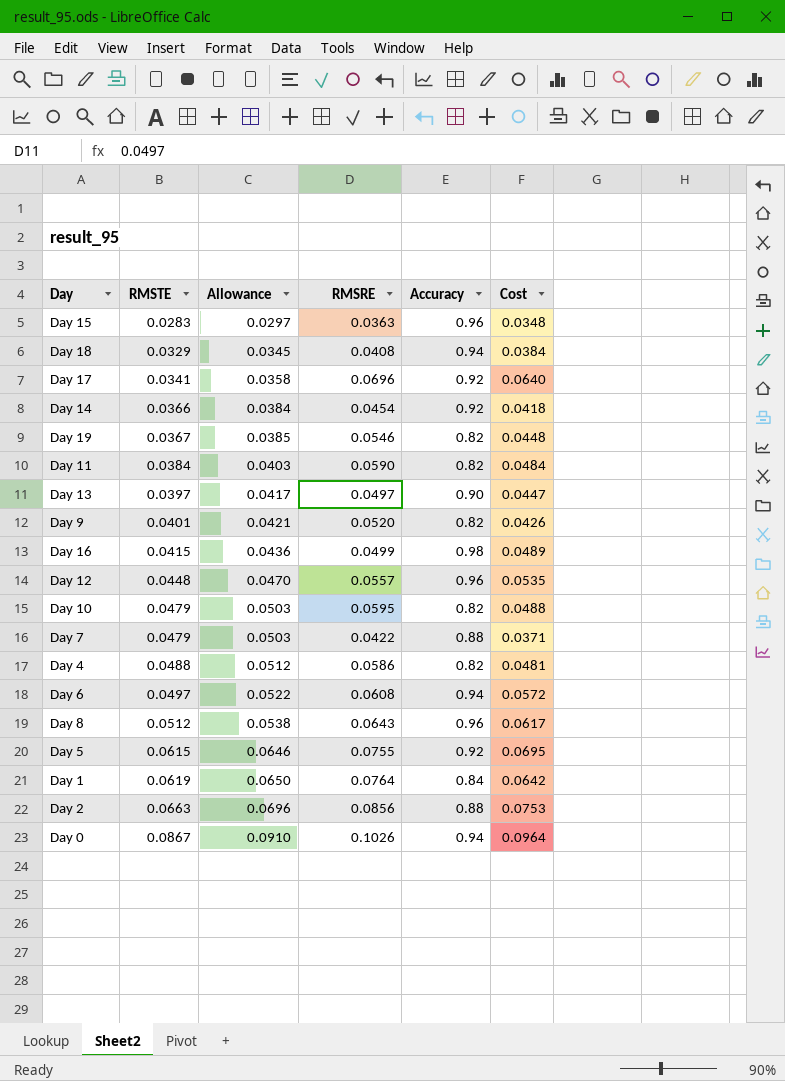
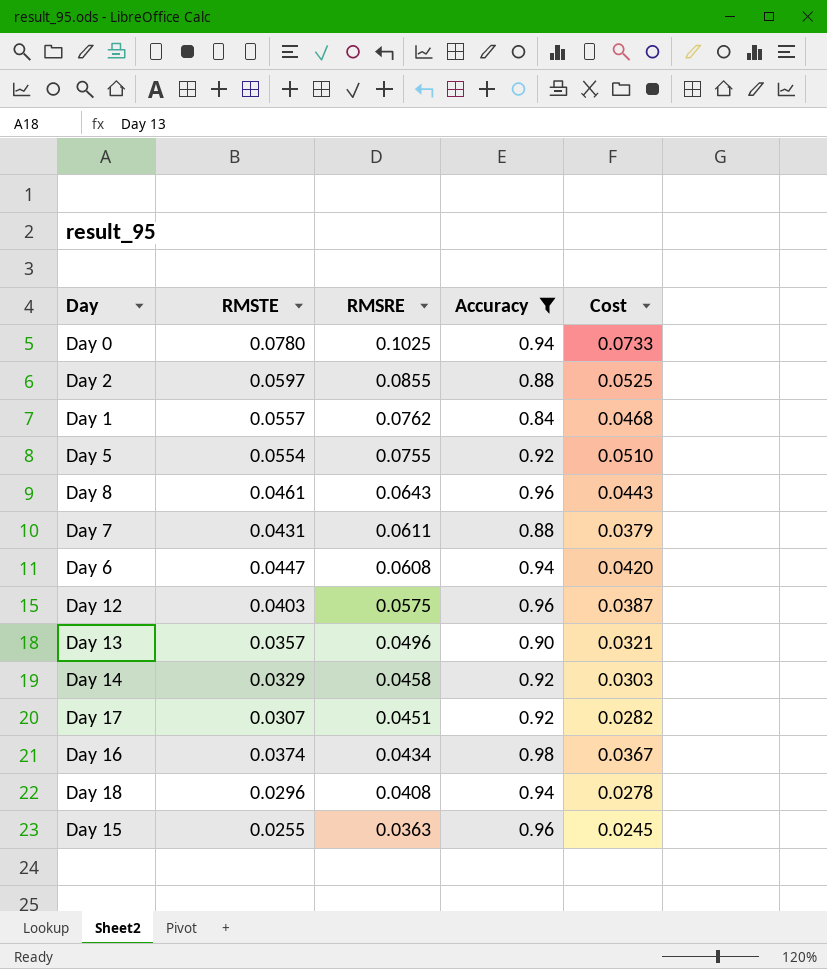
filter: none -> Accuracy != 0.82
row order: RMSTE ascending -> RMSRE descending
column Allowance | formula: [RMSTE] * 1.05 -> none
column Cost | formula: [RMSRE] * [Accuracy] -> [RMSTE] * [Accuracy]
Day 0 | RMSTE: 0.0867 -> 0.0780
Day 0 | RMSRE: 0.1026 -> 0.1025
Day 2 | RMSTE: 0.0663 -> 0.0597
Day 2 | RMSRE: 0.0856 -> 0.0855
Day 1 | RMSTE: 0.0619 -> 0.0557
Day 1 | RMSRE: 0.0764 -> 0.0762
Day 5 | RMSTE: 0.0615 -> 0.0554
Day 8 | RMSTE: 0.0512 -> 0.0461
Day 7 | RMSTE: 0.0479 -> 0.0431
Day 7 | RMSRE: 0.0422 -> 0.0611
Day 6 | RMSTE: 0.0497 -> 0.0447
Day 12 | RMSTE: 0.0448 -> 0.0403
Day 12 | RMSRE: 0.0557 -> 0.0575
Day 13 | RMSTE: 0.0397 -> 0.0357
Day 13 | RMSRE: 0.0497 -> 0.0496
Day 14 | RMSTE: 0.0366 -> 0.0329
Day 14 | RMSRE: 0.0454 -> 0.0458
Day 17 | RMSTE: 0.0341 -> 0.0307
Day 17 | RMSRE: 0.0696 -> 0.0451
Day 16 | RMSTE: 0.0415 -> 0.0374
Day 16 | RMSRE: 0.0499 -> 0.0434
Day 18 | RMSTE: 0.0329 -> 0.0296
Day 15 | RMSTE: 0.0283 -> 0.0255

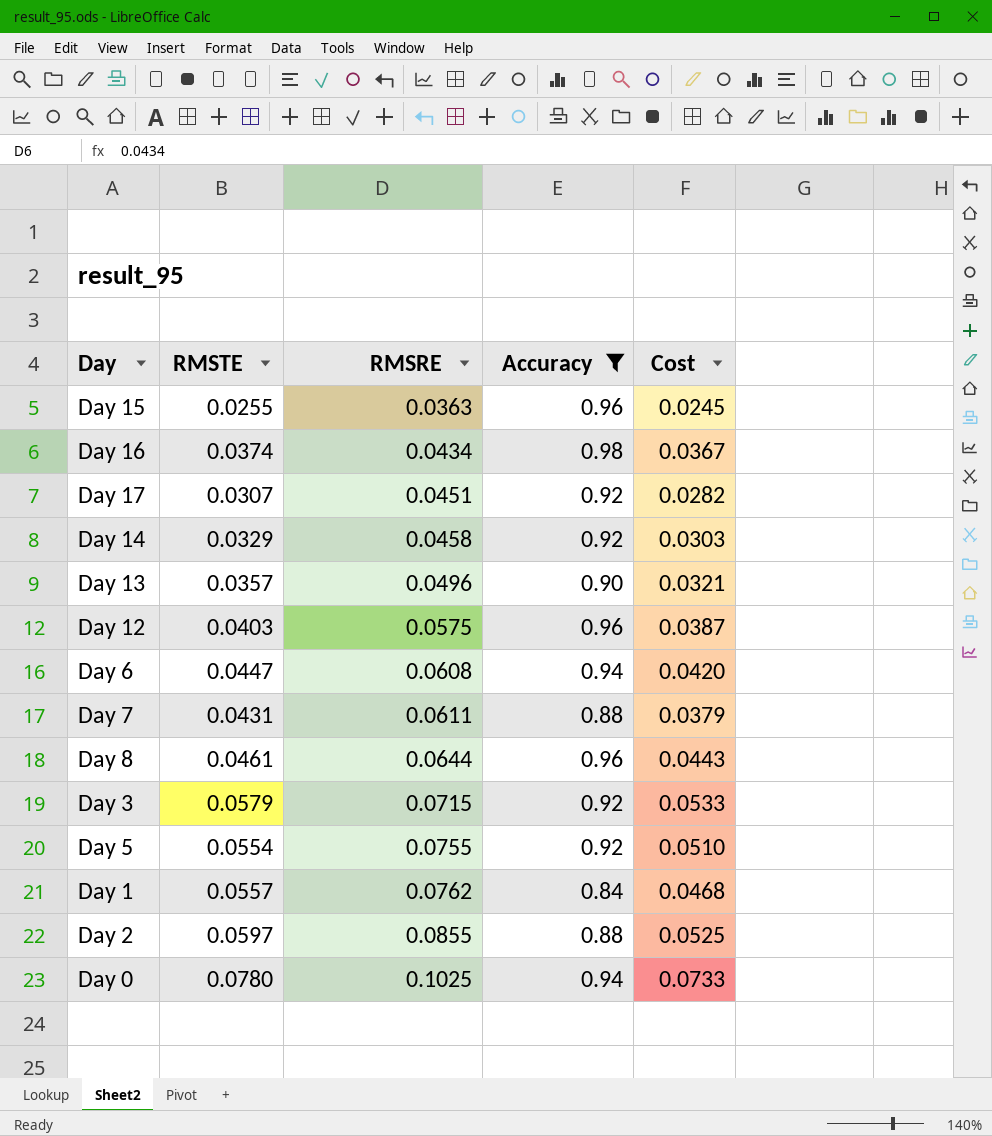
row order: RMSRE descending -> RMSRE ascending
row Day 18: 0.0296 | 0.0408 | 0.94 | 0.0278 -> none
Day 8 | RMSRE: 0.0643 -> 0.0644
row Day 3: none -> 0.0579 | 0.0715 | 0.92 | 0.0533

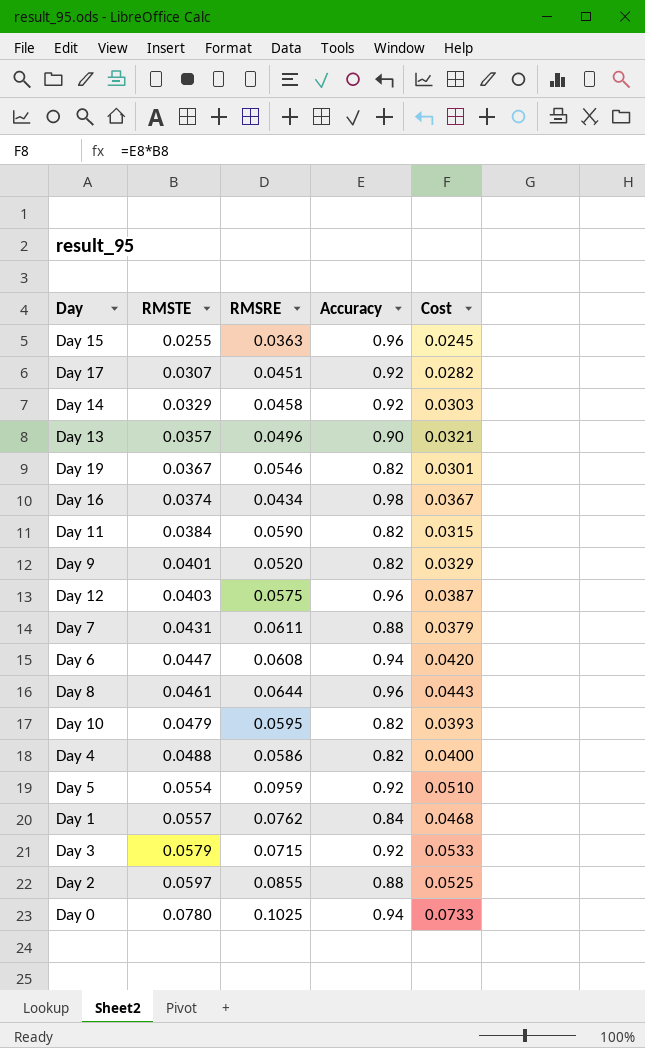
filter: Accuracy != 0.82 -> none
row order: RMSRE ascending -> RMSTE ascending
Day 5 | RMSRE: 0.0755 -> 0.0959

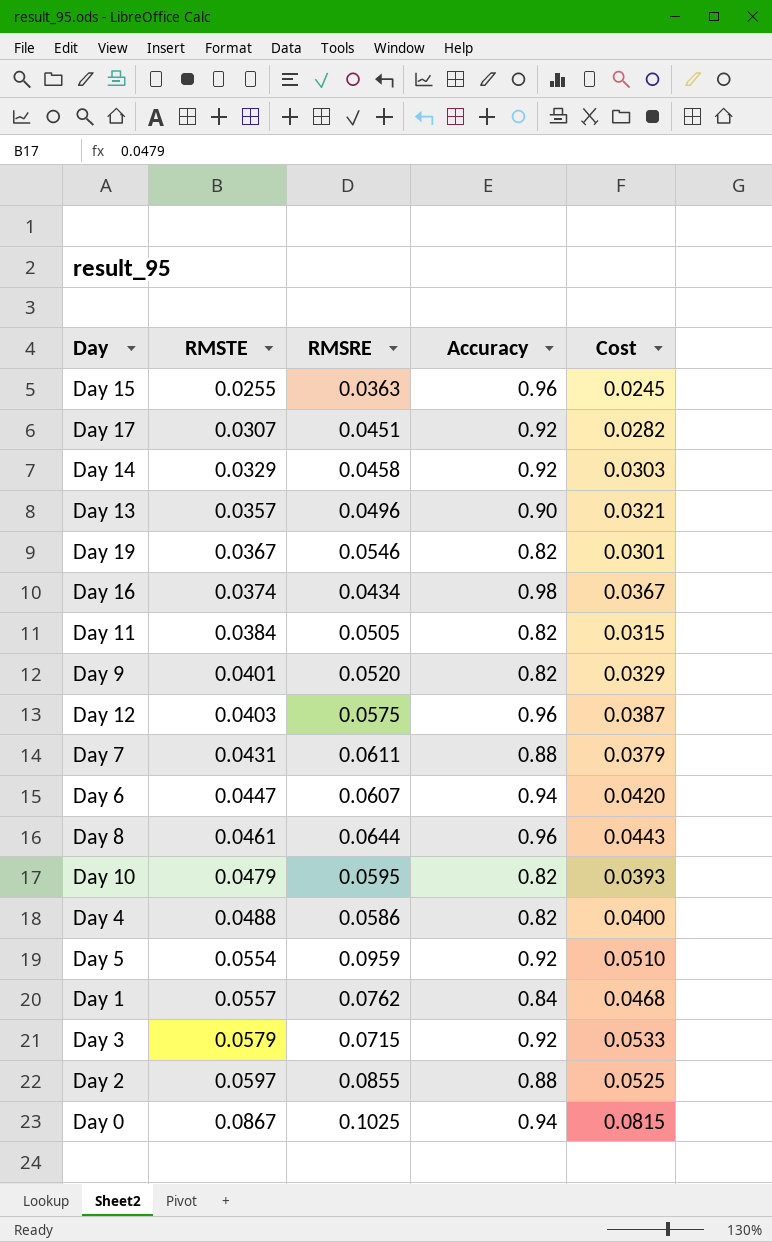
Day 11 | RMSRE: 0.0590 -> 0.0505
Day 6 | RMSRE: 0.0608 -> 0.0607
Day 0 | RMSTE: 0.0780 -> 0.0867
Day 0 | Cost: 0.0733 -> 0.0815

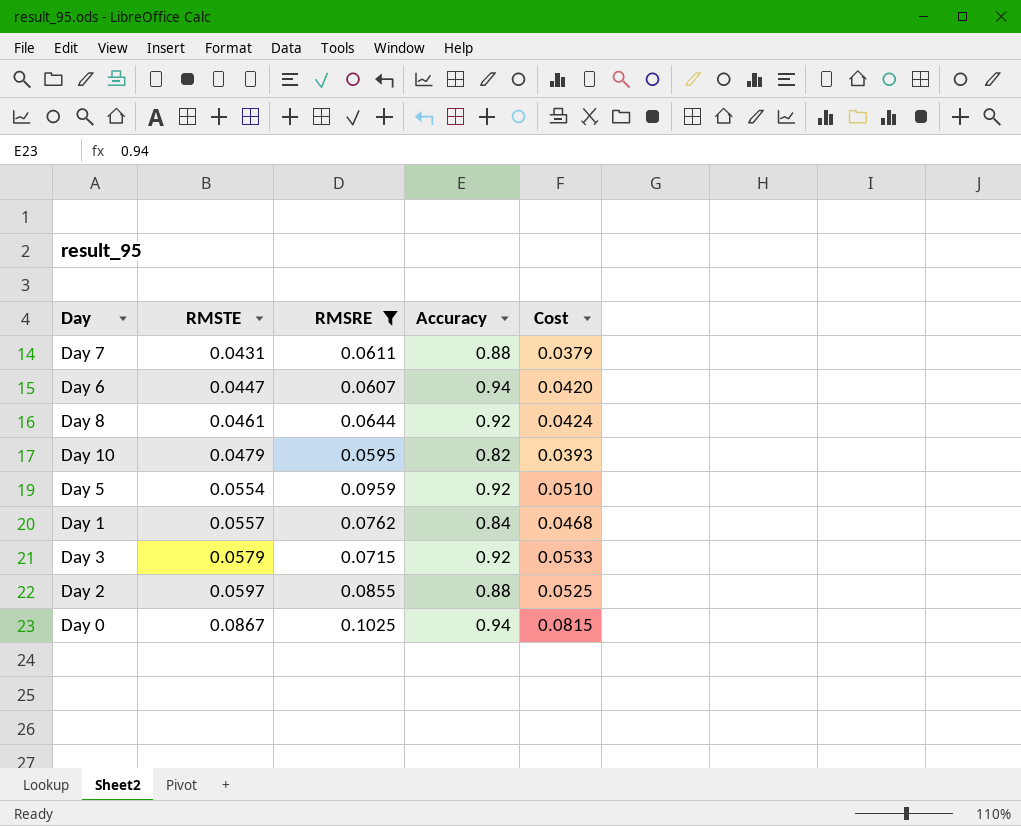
filter: none -> RMSRE >= 0.0595
Day 8 | Accuracy: 0.96 -> 0.92
Day 8 | Cost: 0.0443 -> 0.0424

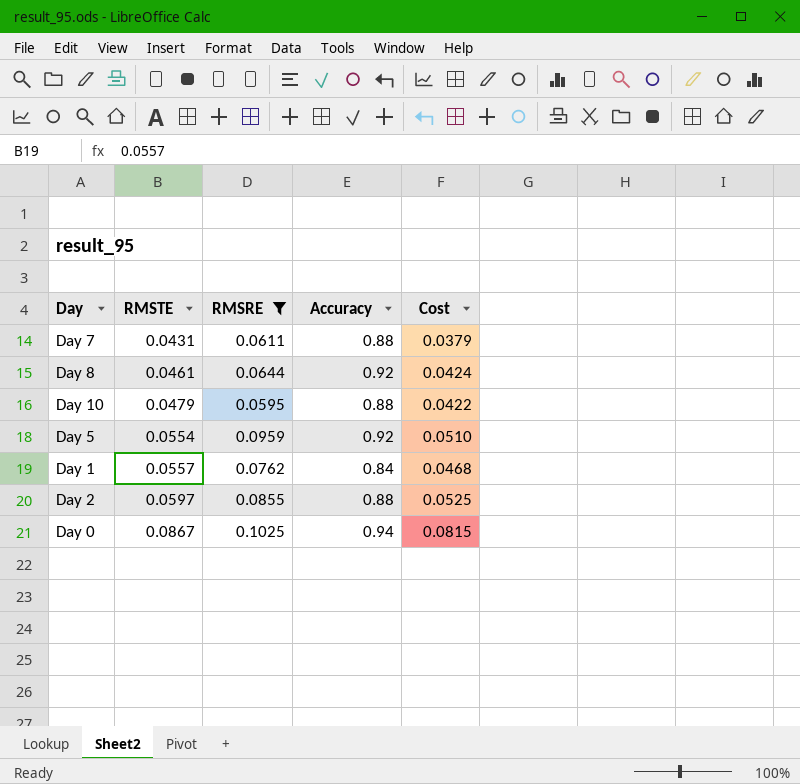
row Day 6: 0.0447 | 0.0607 | 0.94 | 0.0420 -> none
row Day 3: 0.0579 | 0.0715 | 0.92 | 0.0533 -> none
Day 10 | Accuracy: 0.82 -> 0.88
Day 10 | Cost: 0.0393 -> 0.0422

